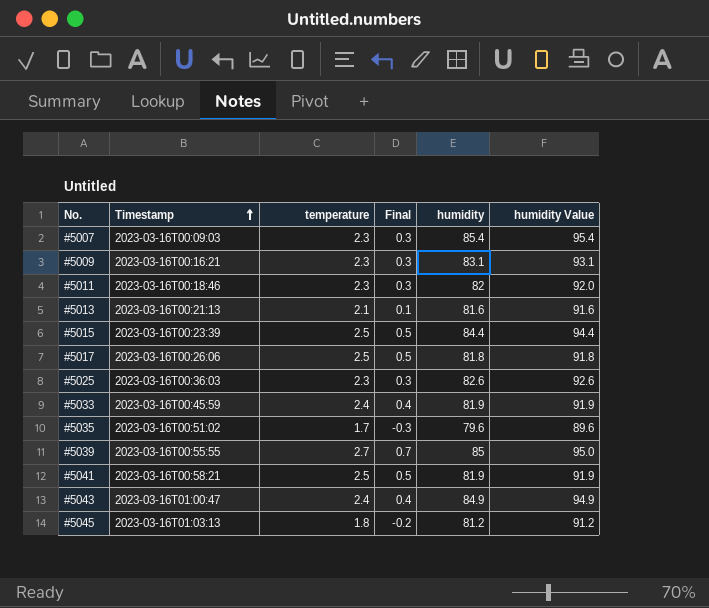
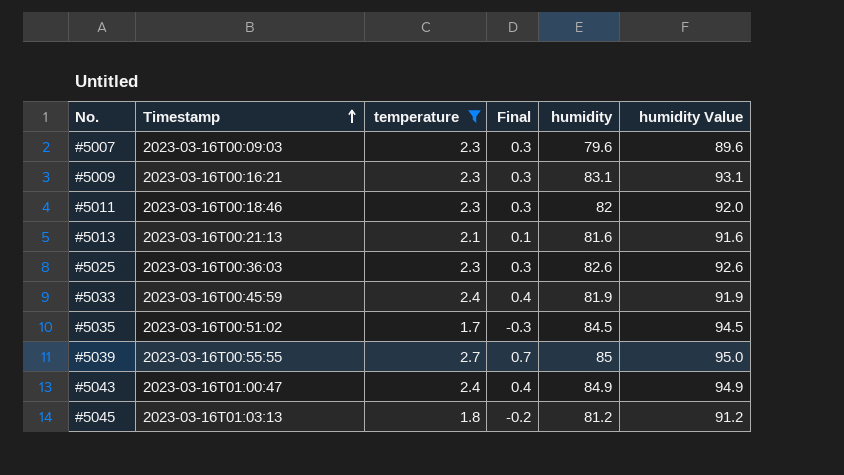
filter: none -> temperature != 2.5
#5007 | humidity: 85.4 -> 79.6
#5007 | humidity Value: 95.4 -> 89.6
#5035 | humidity: 79.6 -> 84.5
#5035 | humidity Value: 89.6 -> 94.5

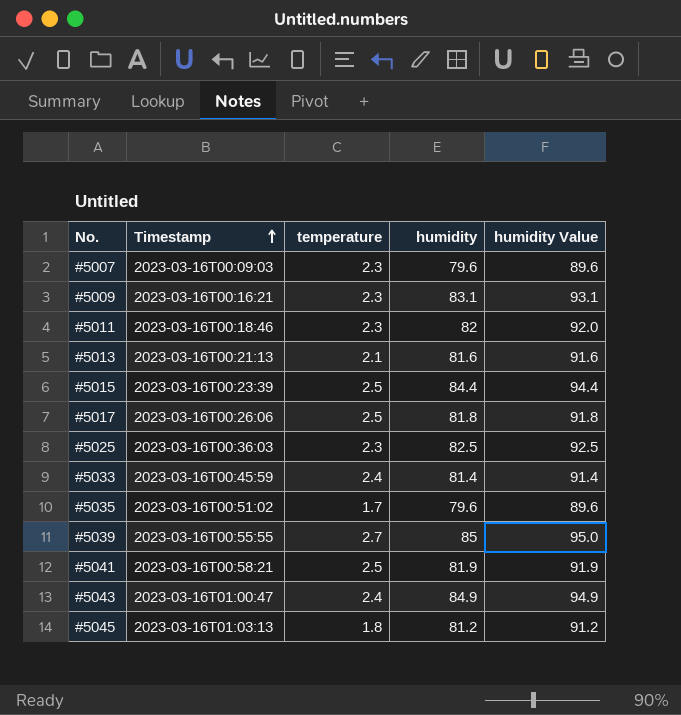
filter: temperature != 2.5 -> none
column Final | formula: [temperature] - 2 -> none
#5025 | humidity: 82.6 -> 82.5
#5025 | humidity Value: 92.6 -> 92.5
#5033 | humidity: 81.9 -> 81.4
#5033 | humidity Value: 91.9 -> 91.4
#5035 | humidity: 84.5 -> 79.6
#5035 | humidity Value: 94.5 -> 89.6

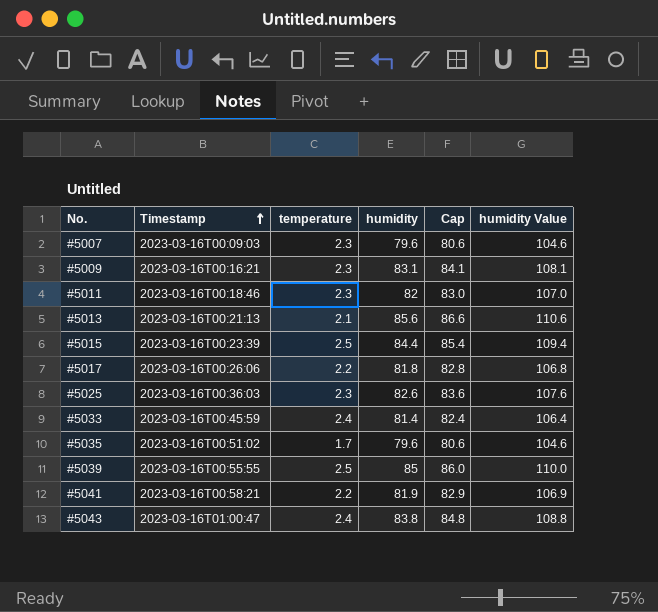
column Cap | formula: none -> [humidity] + 1
column humidity Value | formula: [humidity] + 10 -> [humidity] + 25
row #5045: 2023-03-16T01:03:13 | 1.8 | 81.2 | 91.2 -> none
#5013 | humidity: 81.6 -> 85.6
#5017 | temperature: 2.5 -> 2.2
#5025 | humidity: 82.5 -> 82.6
#5039 | temperature: 2.7 -> 2.5
#5041 | temperature: 2.5 -> 2.2
#5043 | humidity: 84.9 -> 83.8

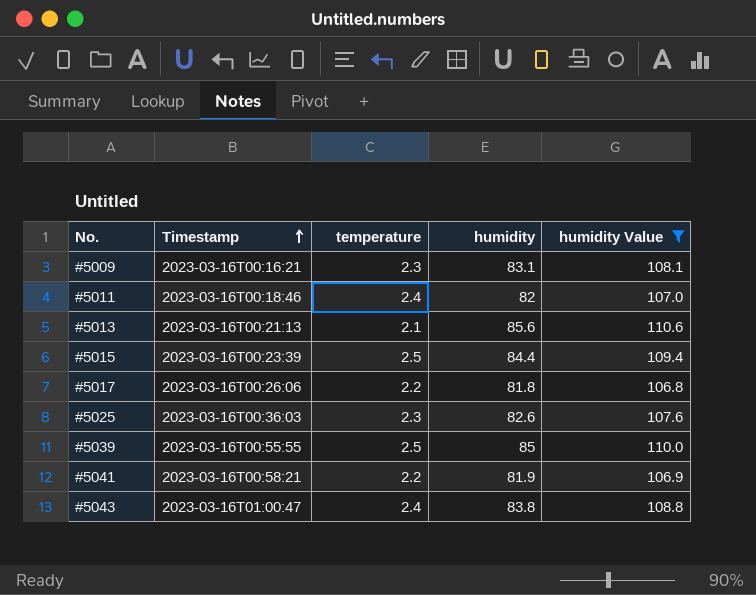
filter: none -> humidity Value >= 106.8
column Cap | formula: [humidity] + 1 -> none
#5011 | temperature: 2.3 -> 2.4

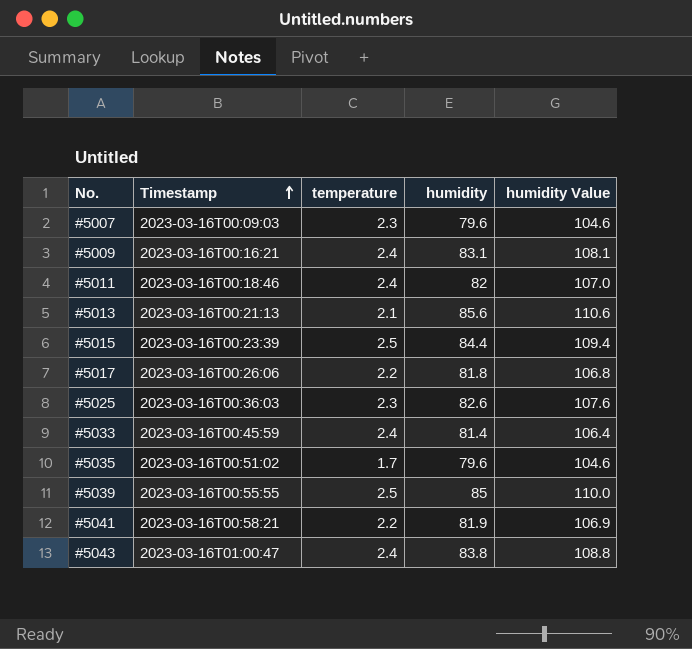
filter: humidity Value >= 106.8 -> none
#5009 | temperature: 2.3 -> 2.4

